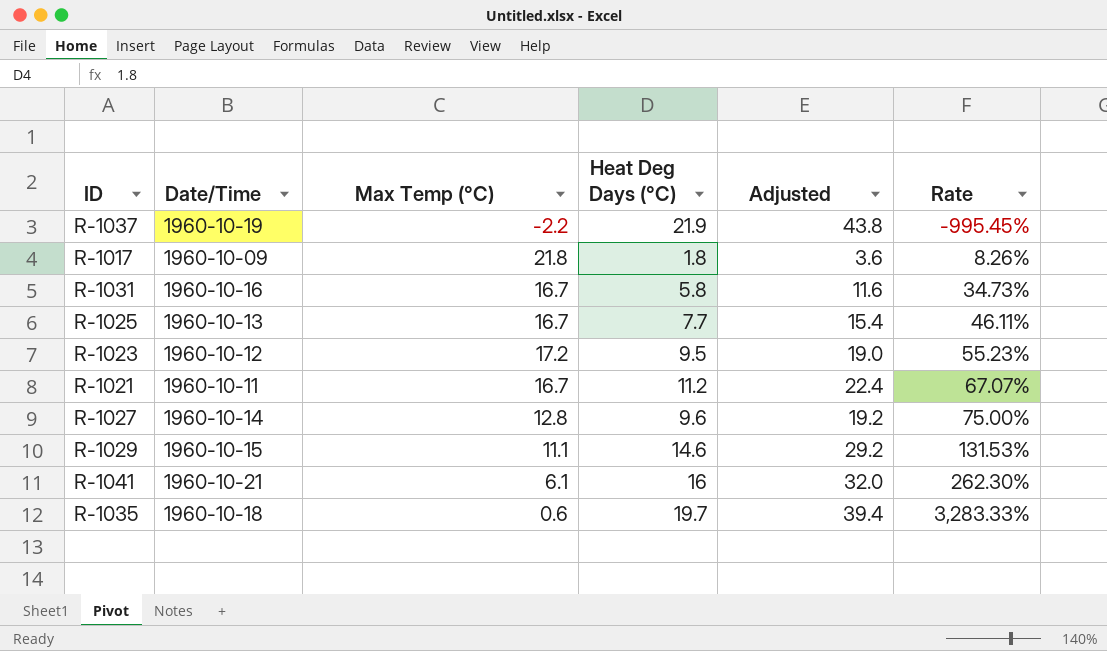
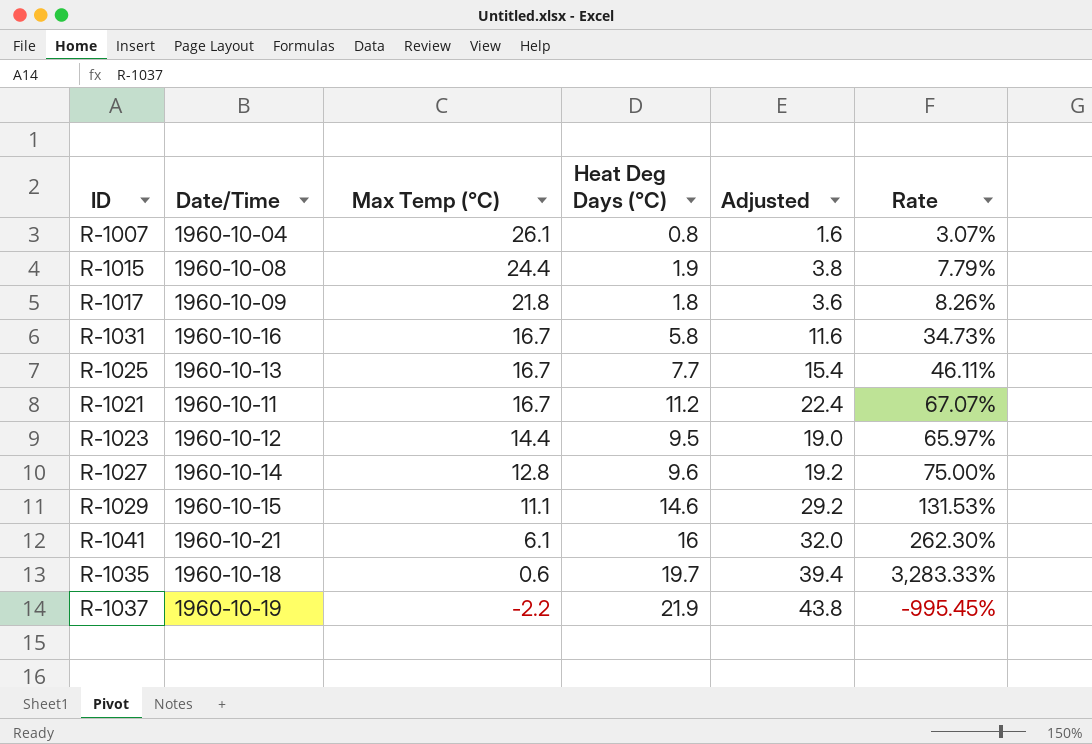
row order: Rate ascending -> Max Temp (°C) descending
row R-1007: none -> 1960-10-04 | 26.1 | 0.8 | 1.6 | 3.07%
row R-1015: none -> 1960-10-08 | 24.4 | 1.9 | 3.8 | 7.79%
R-1023 | Max Temp (°C): 17.2 -> 14.4
R-1023 | Rate: 55.23% -> 65.97%

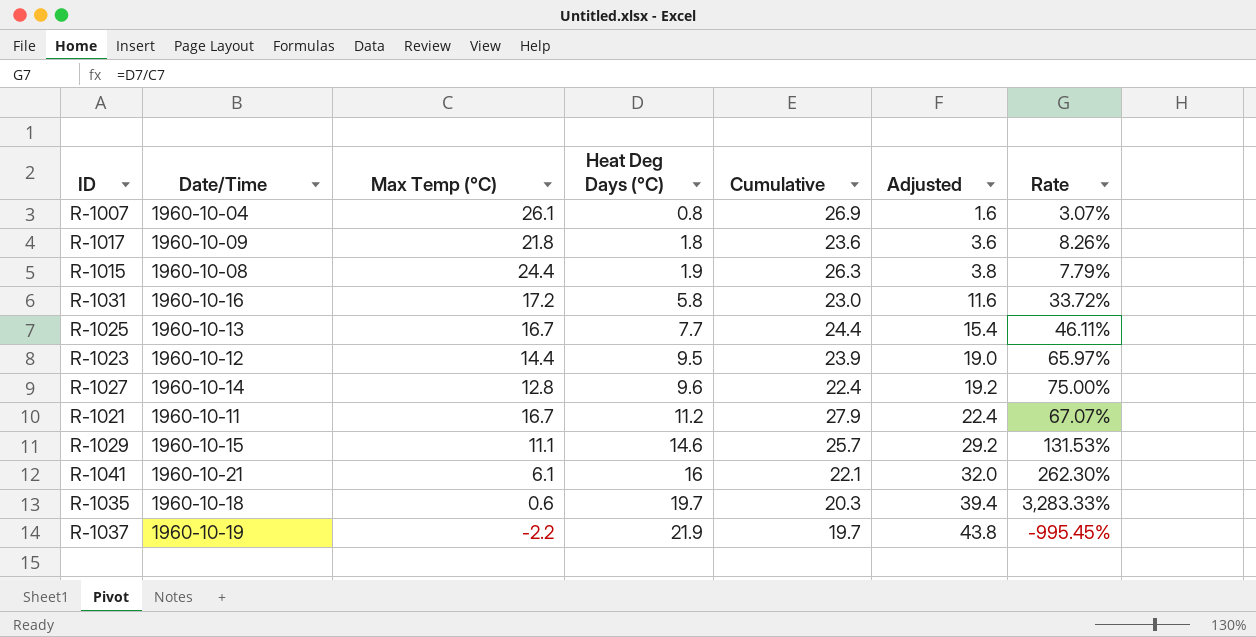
row order: Max Temp (°C) descending -> Heat Deg Days (°C) ascending
column Cumulative | formula: none -> [Max Temp (°C)] + [Heat Deg Days (°C)]
R-1031 | Max Temp (°C): 16.7 -> 17.2
R-1031 | Rate: 34.73% -> 33.72%

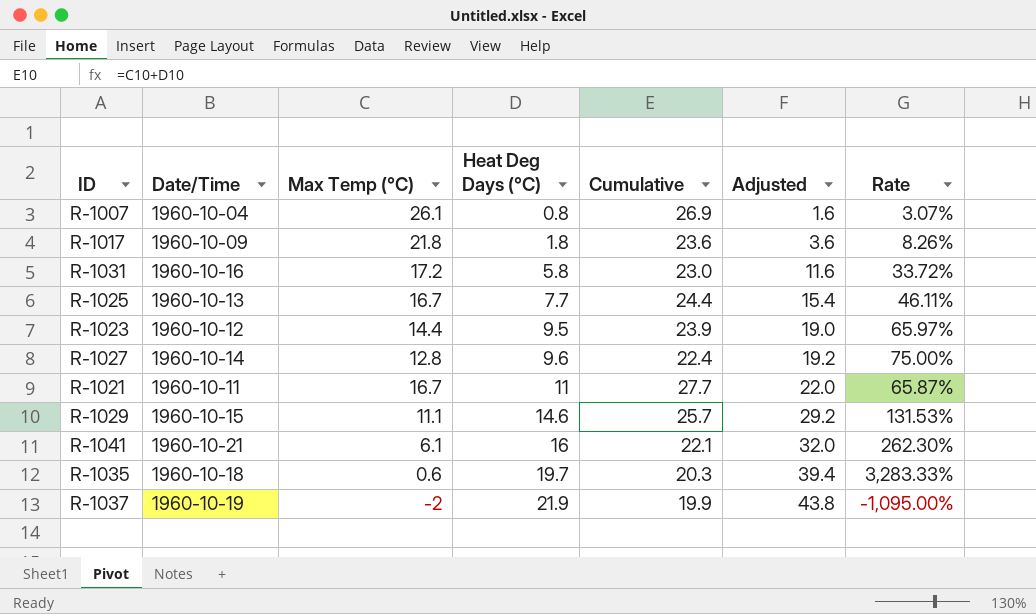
row R-1015: 1960-10-08 | 24.4 | 1.9 | 26.3 | 3.8 | 7.79% -> none
R-1021 | Heat Deg Days (°C): 11.2 -> 11
R-1021 | Cumulative: 27.9 -> 27.7
R-1021 | Adjusted: 22.4 -> 22.0
R-1021 | Rate: 67.07% -> 65.87%
R-1037 | Max Temp (°C): -2.2 -> -2
R-1037 | Cumulative: 19.7 -> 19.9
R-1037 | Rate: -995.45% -> -1,095.00%

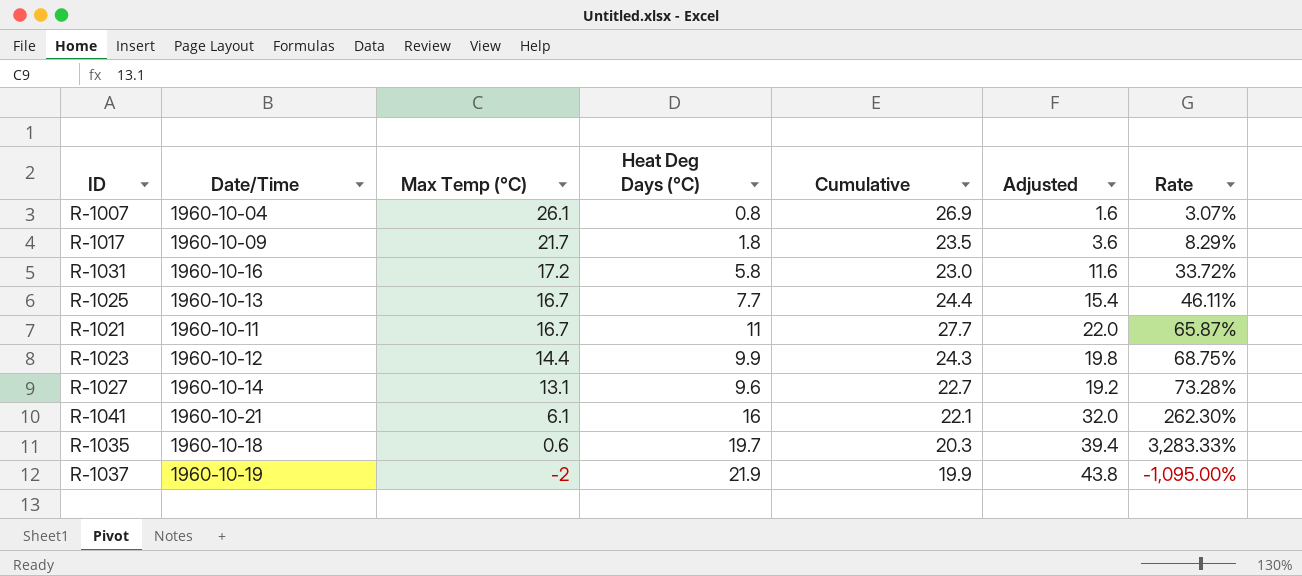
row order: Heat Deg Days (°C) ascending -> Max Temp (°C) descending
row R-1029: 1960-10-15 | 11.1 | 14.6 | 25.7 | 29.2 | 131.53% -> none
R-1017 | Max Temp (°C): 21.8 -> 21.7
R-1017 | Cumulative: 23.6 -> 23.5
R-1017 | Rate: 8.26% -> 8.29%
R-1023 | Heat Deg Days (°C): 9.5 -> 9.9
R-1023 | Cumulative: 23.9 -> 24.3
R-1023 | Adjusted: 19.0 -> 19.8
R-1023 | Rate: 65.97% -> 68.75%
R-1027 | Max Temp (°C): 12.8 -> 13.1
R-1027 | Cumulative: 22.4 -> 22.7
R-1027 | Rate: 75.00% -> 73.28%

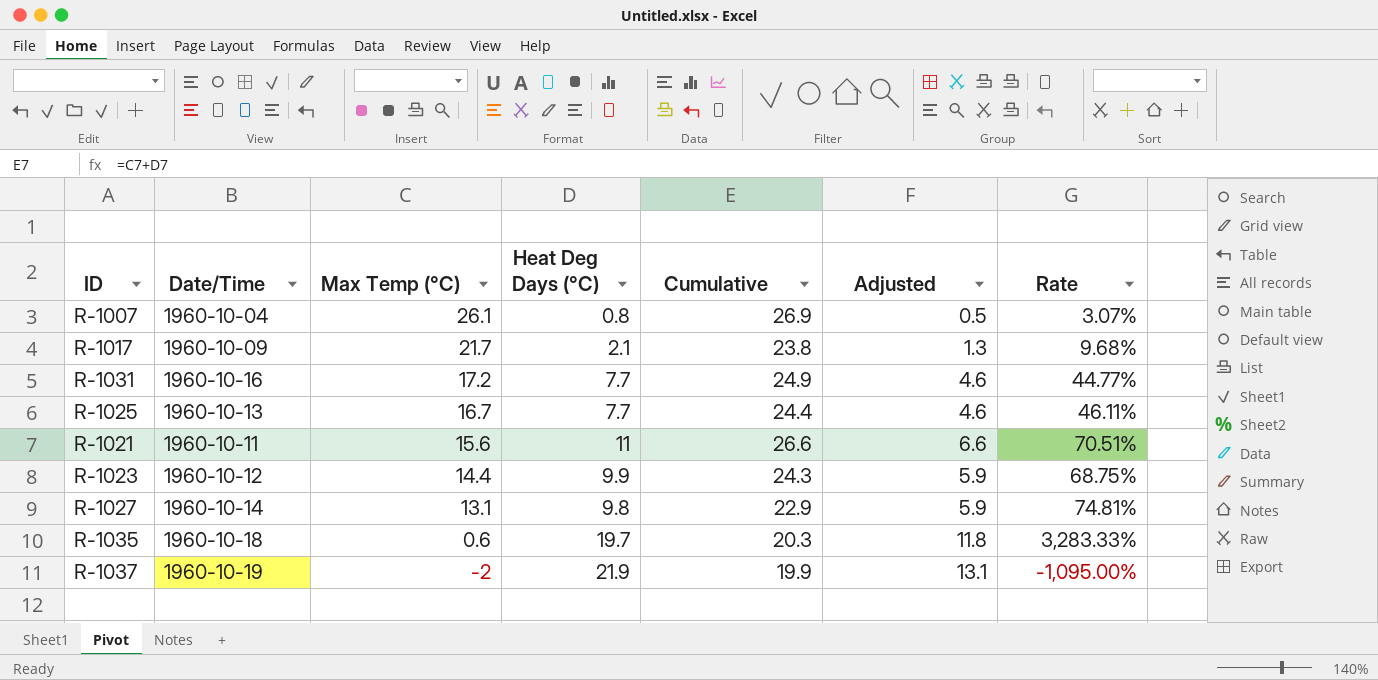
column Adjusted | formula: [Heat Deg Days (°C)] * 2 -> [Heat Deg Days (°C)] * 0.6
row R-1041: 1960-10-21 | 6.1 | 16 | 22.1 | 32.0 | 262.30% -> none
R-1017 | Heat Deg Days (°C): 1.8 -> 2.1
R-1017 | Cumulative: 23.5 -> 23.8
R-1017 | Rate: 8.29% -> 9.68%
R-1031 | Heat Deg Days (°C): 5.8 -> 7.7
R-1031 | Cumulative: 23.0 -> 24.9
R-1031 | Rate: 33.72% -> 44.77%
R-1021 | Max Temp (°C): 16.7 -> 15.6
R-1021 | Cumulative: 27.7 -> 26.6
R-1021 | Rate: 65.87% -> 70.51%
R-1027 | Heat Deg Days (°C): 9.6 -> 9.8
R-1027 | Cumulative: 22.7 -> 22.9
R-1027 | Rate: 73.28% -> 74.81%

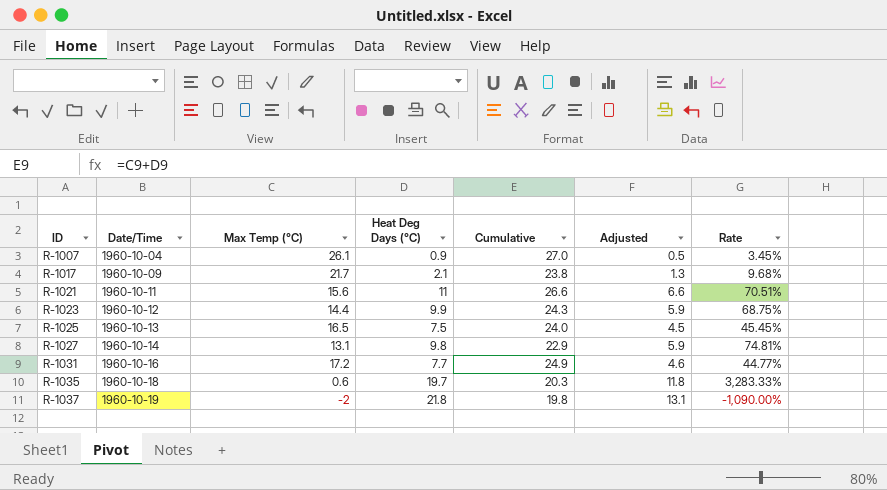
row order: Max Temp (°C) descending -> ID ascending
R-1007 | Heat Deg Days (°C): 0.8 -> 0.9
R-1007 | Cumulative: 26.9 -> 27.0
R-1007 | Rate: 3.07% -> 3.45%
R-1025 | Max Temp (°C): 16.7 -> 16.5
R-1025 | Heat Deg Days (°C): 7.7 -> 7.5
R-1025 | Cumulative: 24.4 -> 24.0
R-1025 | Adjusted: 4.6 -> 4.5
R-1025 | Rate: 46.11% -> 45.45%
R-1037 | Heat Deg Days (°C): 21.9 -> 21.8
R-1037 | Cumulative: 19.9 -> 19.8
R-1037 | Rate: -1,095.00% -> -1,090.00%

